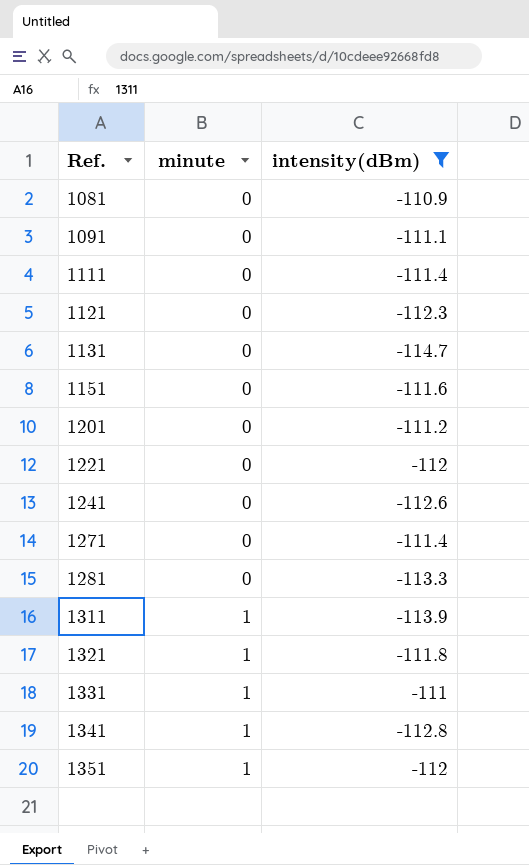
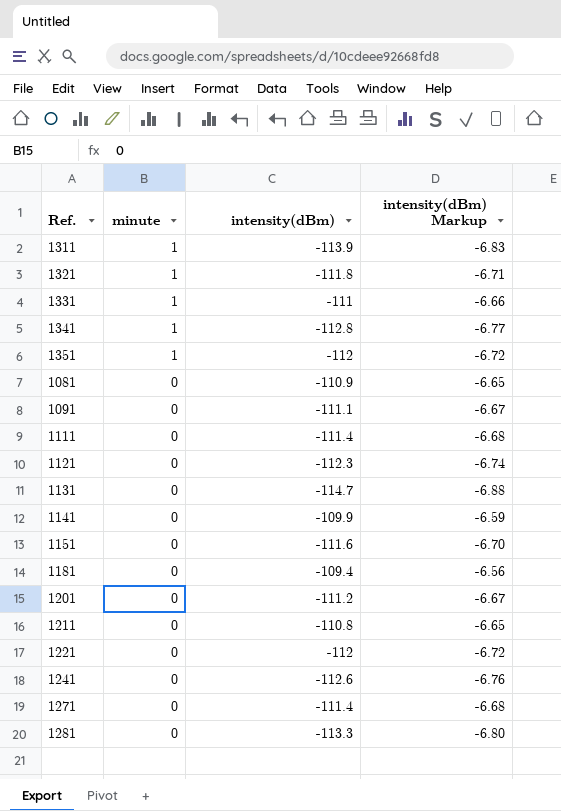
filter: intensity(dBm) <= -110.9 -> none
row order: Ref. ascending -> minute descending
column intensity(dBm) Markup | formula: none -> [intensity(dBm)] * 0.06

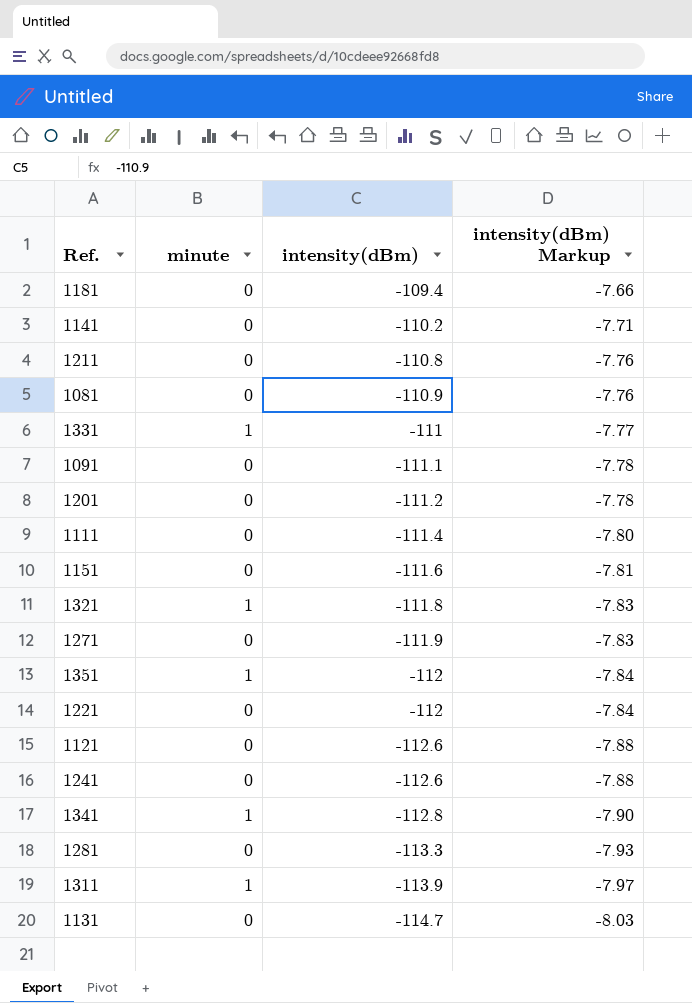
row order: minute descending -> intensity(dBm) descending
column intensity(dBm) Markup | formula: [intensity(dBm)] * 0.06 -> [intensity(dBm)] * 0.07
1141 | intensity(dBm): -109.9 -> -110.2
1271 | intensity(dBm): -111.4 -> -111.9
1121 | intensity(dBm): -112.3 -> -112.6

